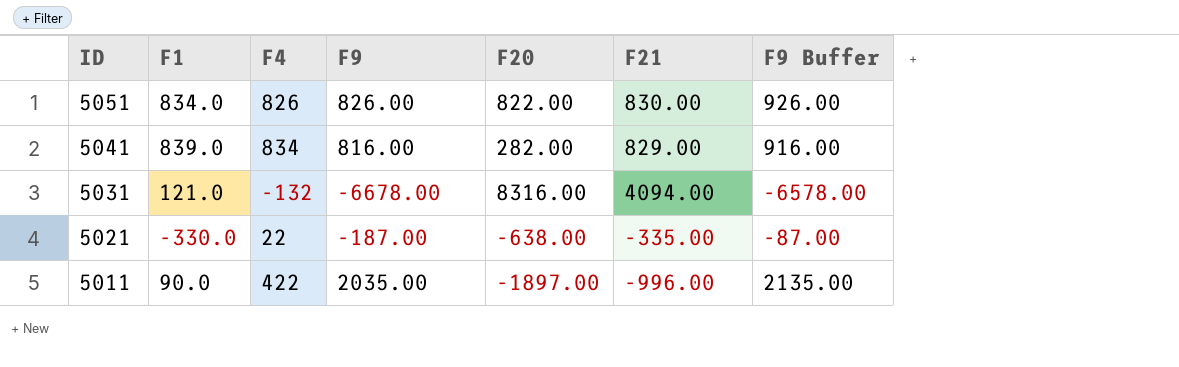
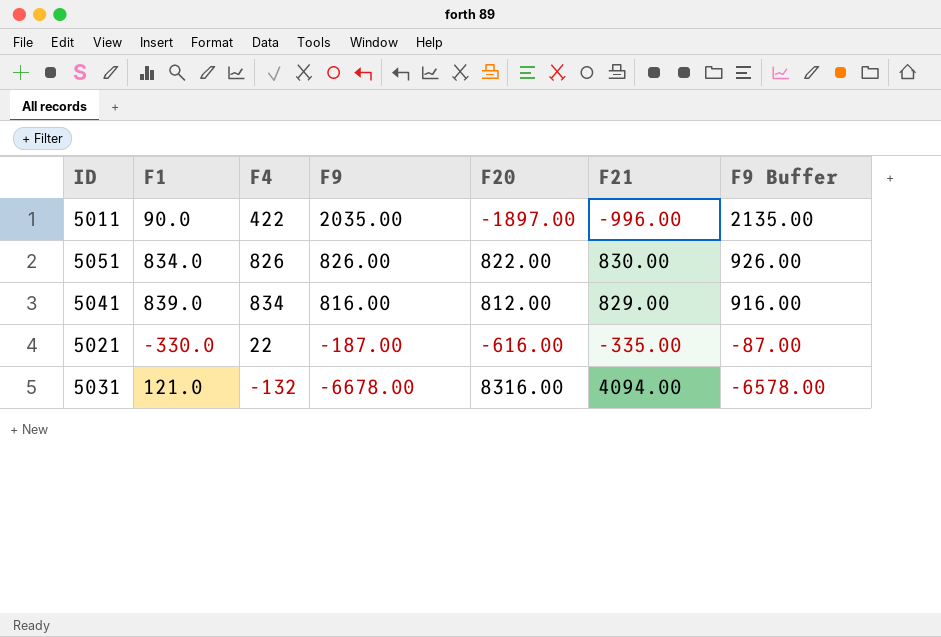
row order: ID descending -> F9 descending
5041 | F20: 282.00 -> 812.00
5021 | F20: -638.00 -> -616.00

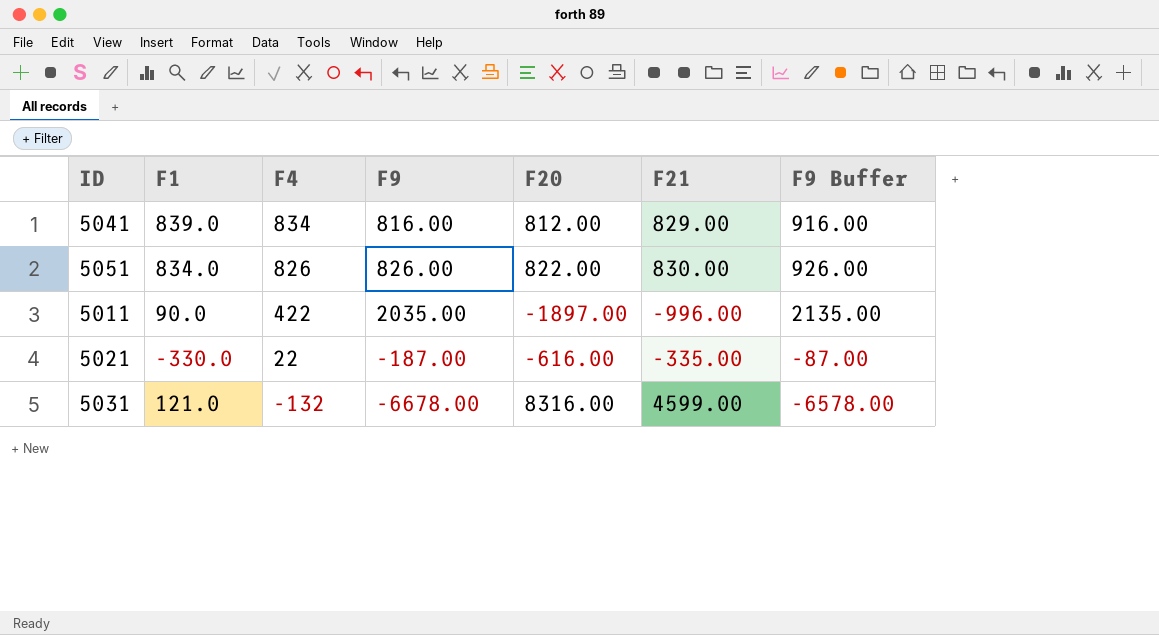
row order: F9 descending -> F4 descending
5031 | F21: 4094.00 -> 4599.00

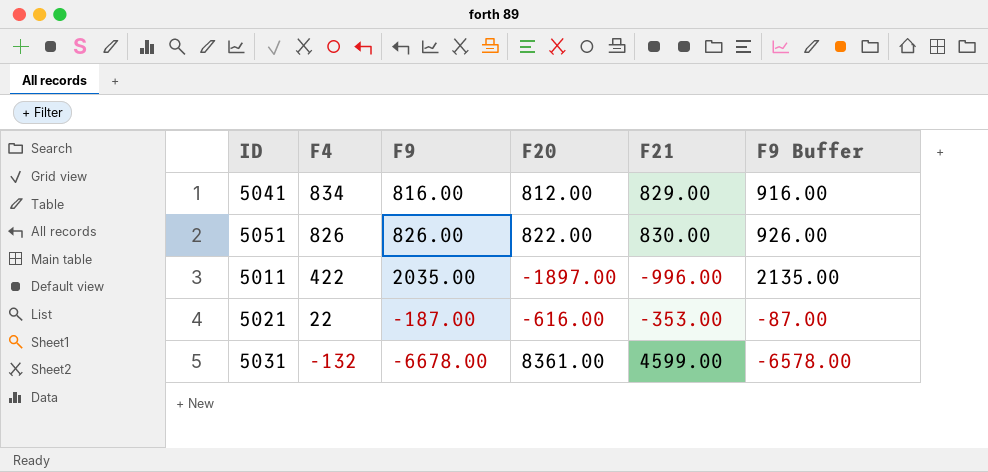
column F1 | position: 2 -> none
5021 | F21: -335.00 -> -353.00
5031 | F20: 8316.00 -> 8361.00

